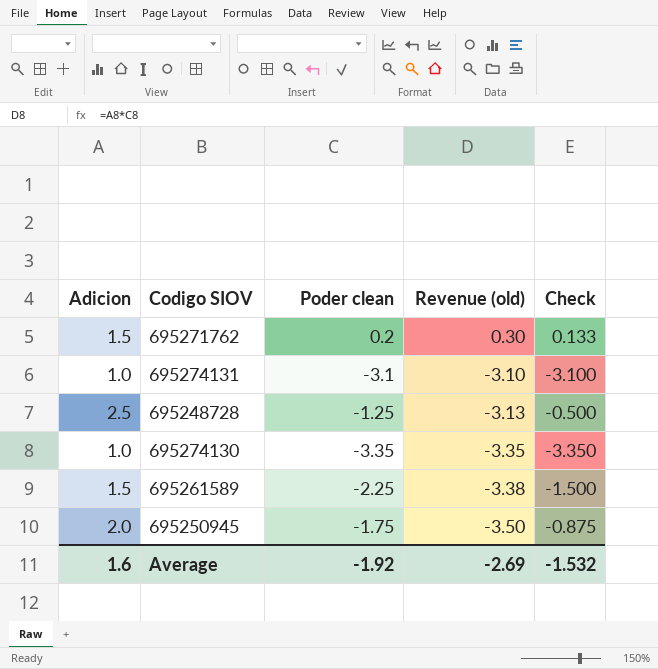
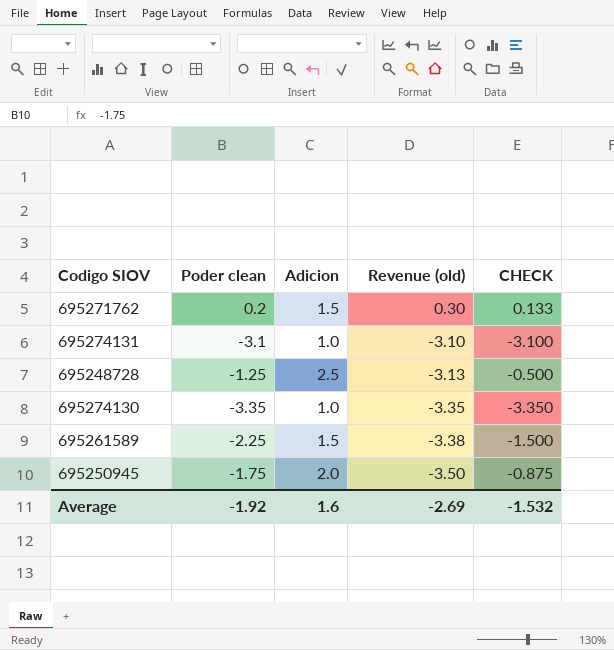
column Adicion | position: 1 -> 3
column name: Check -> CHECK

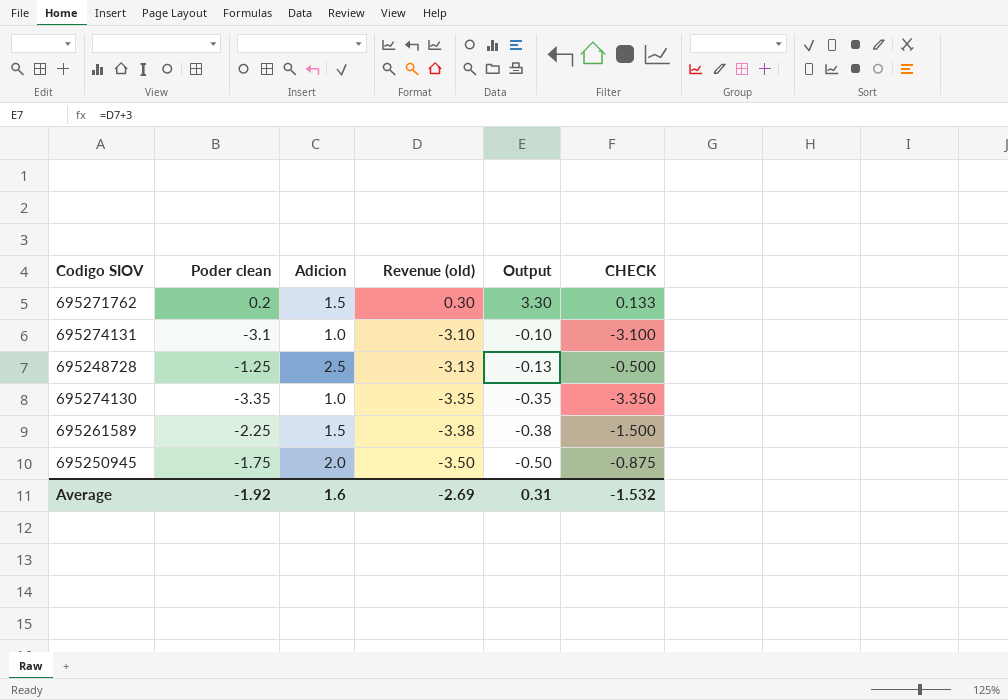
column Output | formula: none -> [Revenue (old)] + 3

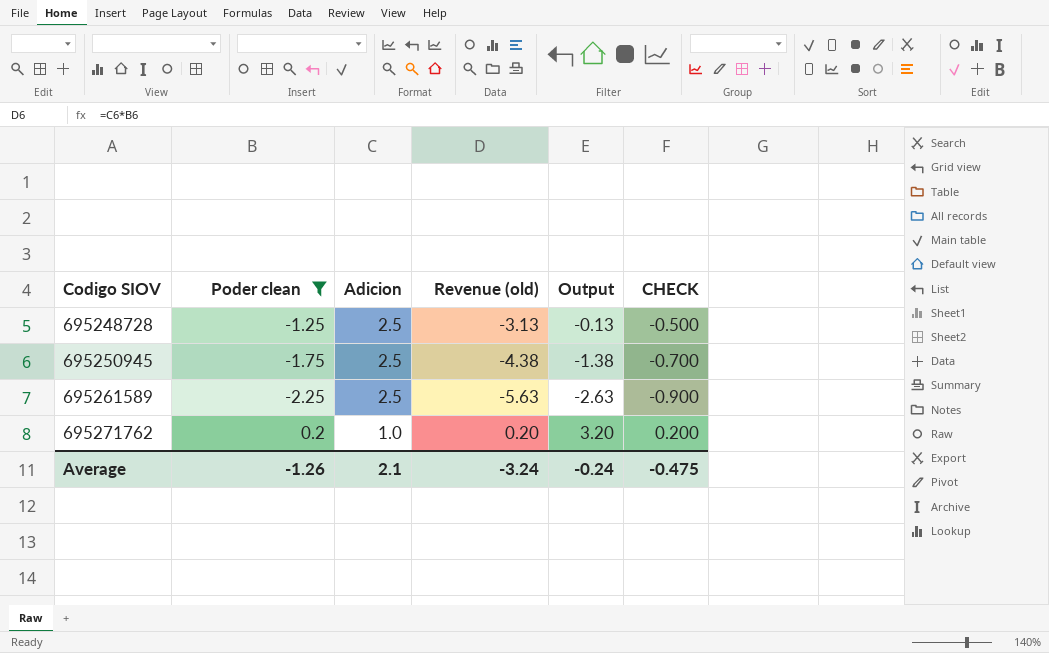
filter: none -> Poder clean >= -2.25
row order: Revenue (old) descending -> Codigo SIOV ascending
695250945 | Adicion: 2.0 -> 2.5
695250945 | Revenue (old): -3.50 -> -4.38
695250945 | Output: -0.50 -> -1.38
695250945 | CHECK: -0.875 -> -0.700
695261589 | Adicion: 1.5 -> 2.5
695261589 | Revenue (old): -3.38 -> -5.63
695261589 | Output: -0.38 -> -2.63
695261589 | CHECK: -1.500 -> -0.900
695271762 | Adicion: 1.5 -> 1.0
695271762 | Revenue (old): 0.30 -> 0.20
695271762 | Output: 3.30 -> 3.20
695271762 | CHECK: 0.133 -> 0.200
Average | Poder clean: -1.92 -> -1.26
Average | Adicion: 1.6 -> 2.1
Average | Revenue (old): -2.69 -> -3.24
Average | Output: 0.31 -> -0.24
Average | CHECK: -1.532 -> -0.475

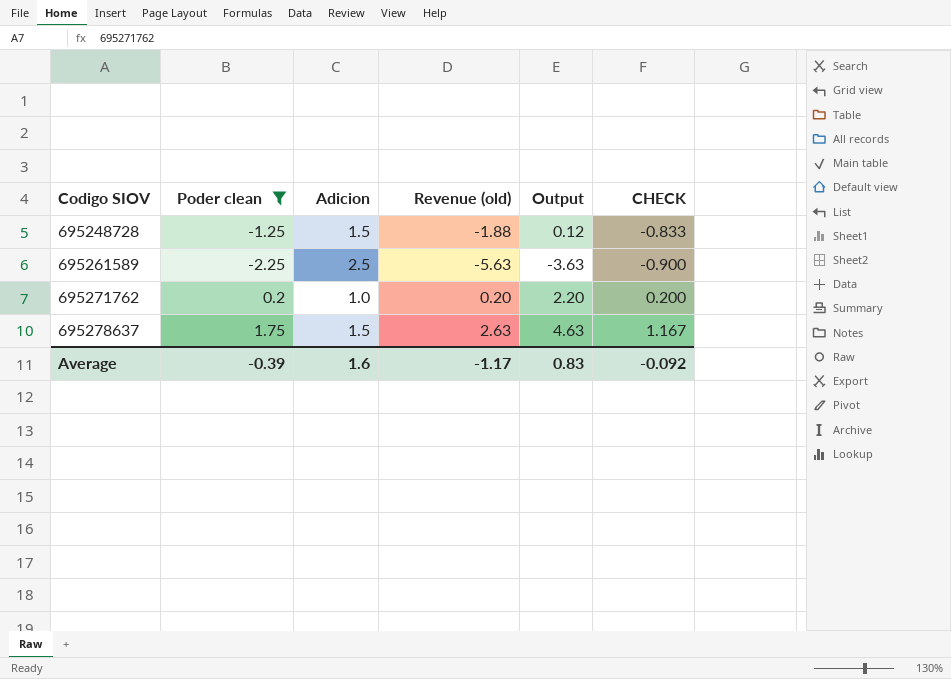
column Output | formula: [Revenue (old)] + 3 -> [Revenue (old)] + 2
row 695250945: -1.75 | 2.5 | -4.38 | -1.38 | -0.700 -> none
695248728 | Adicion: 2.5 -> 1.5
695248728 | Revenue (old): -3.13 -> -1.88
695248728 | CHECK: -0.500 -> -0.833
row 695278637: none -> 1.75 | 1.5 | 2.63 | 4.63 | 1.167
Average | Poder clean: -1.26 -> -0.39
Average | Adicion: 2.1 -> 1.6
Average | Revenue (old): -3.24 -> -1.17
Average | Output: -0.24 -> 0.83
Average | CHECK: -0.475 -> -0.092

